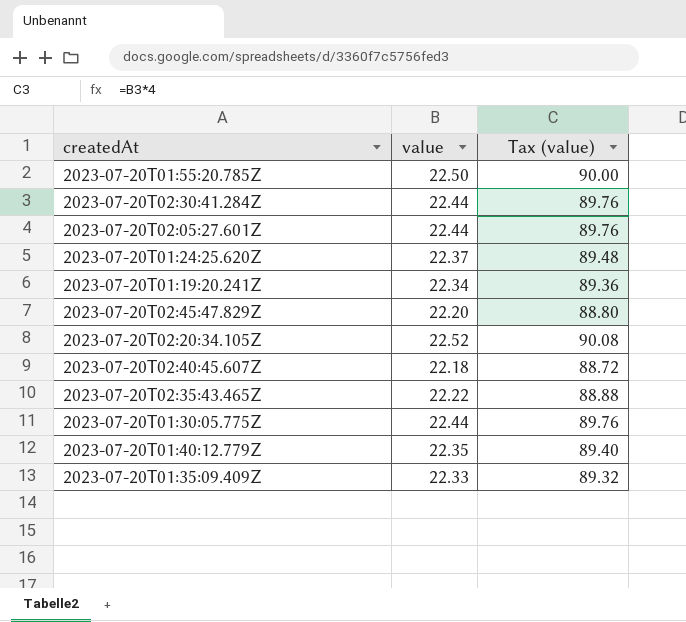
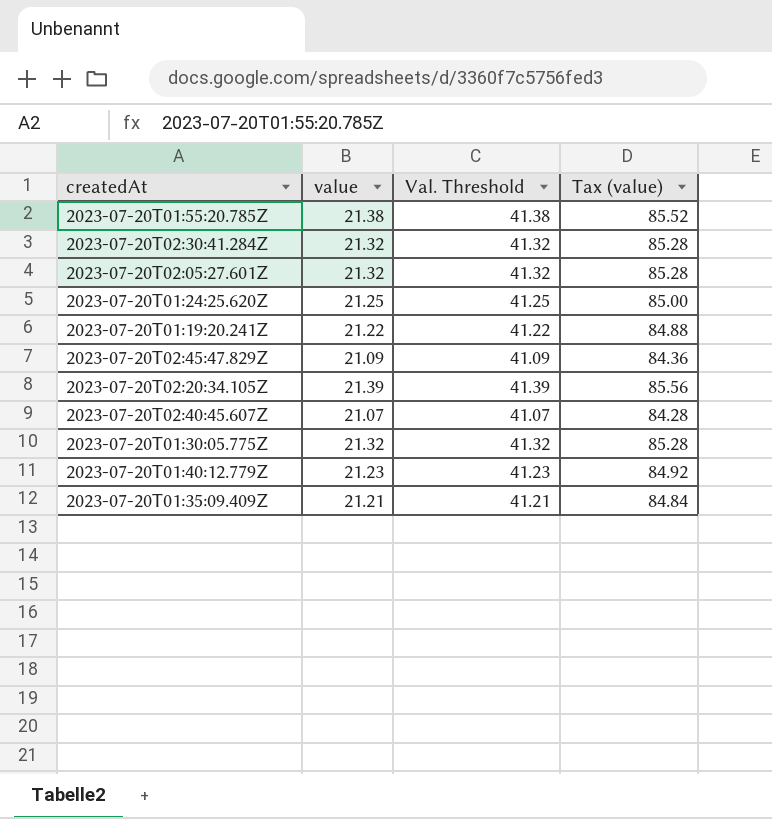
column Val. Threshold | formula: none -> [value] + 20
row 2023-07-20T02:35:43.465Z: 22.22 | 88.88 -> none
2023-07-20T01:55:20.785Z | value: 22.50 -> 21.38
2023-07-20T01:55:20.785Z | Tax (value): 90.00 -> 85.52
2023-07-20T02:30:41.284Z | value: 22.44 -> 21.32
2023-07-20T02:30:41.284Z | Tax (value): 89.76 -> 85.28
2023-07-20T02:05:27.601Z | value: 22.44 -> 21.32
2023-07-20T02:05:27.601Z | Tax (value): 89.76 -> 85.28
2023-07-20T01:24:25.620Z | value: 22.37 -> 21.25
2023-07-20T01:24:25.620Z | Tax (value): 89.48 -> 85.00
2023-07-20T01:19:20.241Z | value: 22.34 -> 21.22
2023-07-20T01:19:20.241Z | Tax (value): 89.36 -> 84.88
2023-07-20T02:45:47.829Z | value: 22.20 -> 21.09
2023-07-20T02:45:47.829Z | Tax (value): 88.80 -> 84.36
2023-07-20T02:20:34.105Z | value: 22.52 -> 21.39
2023-07-20T02:20:34.105Z | Tax (value): 90.08 -> 85.56
2023-07-20T02:40:45.607Z | value: 22.18 -> 21.07
2023-07-20T02:40:45.607Z | Tax (value): 88.72 -> 84.28
2023-07-20T01:30:05.775Z | value: 22.44 -> 21.32
2023-07-20T01:30:05.775Z | Tax (value): 89.76 -> 85.28
2023-07-20T01:40:12.779Z | value: 22.35 -> 21.23
2023-07-20T01:40:12.779Z | Tax (value): 89.40 -> 84.92
2023-07-20T01:35:09.409Z | value: 22.33 -> 21.21
2023-07-20T01:35:09.409Z | Tax (value): 89.32 -> 84.84

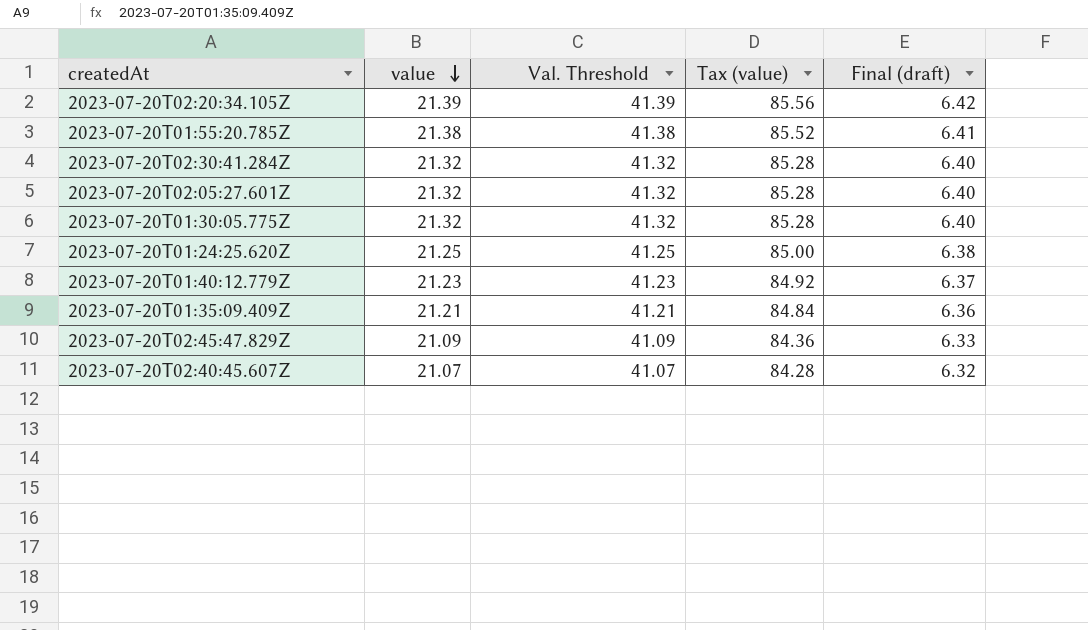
row order: none -> value descending
column Final (draft) | formula: none -> [value] * 0.3
row 2023-07-20T01:19:20.241Z: 21.22 | 41.22 | 84.88 -> none

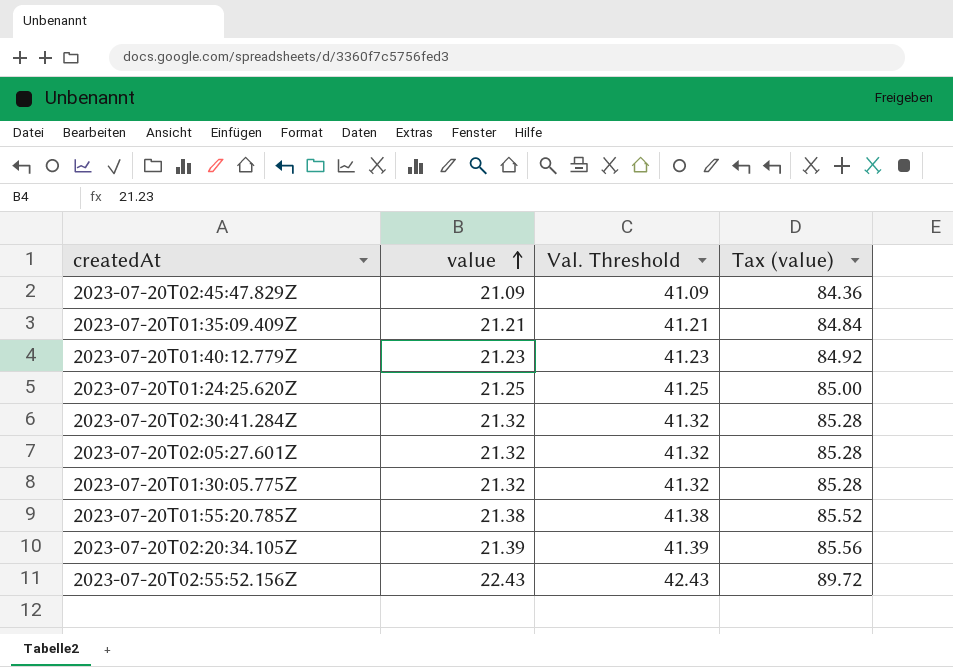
row order: value descending -> value ascending
column Final (draft) | formula: [value] * 0.3 -> none
row 2023-07-20T02:40:45.607Z: 21.07 | 41.07 | 84.28 | 6.32 -> none
row 2023-07-20T02:55:52.156Z: none -> 22.43 | 42.43 | 89.72

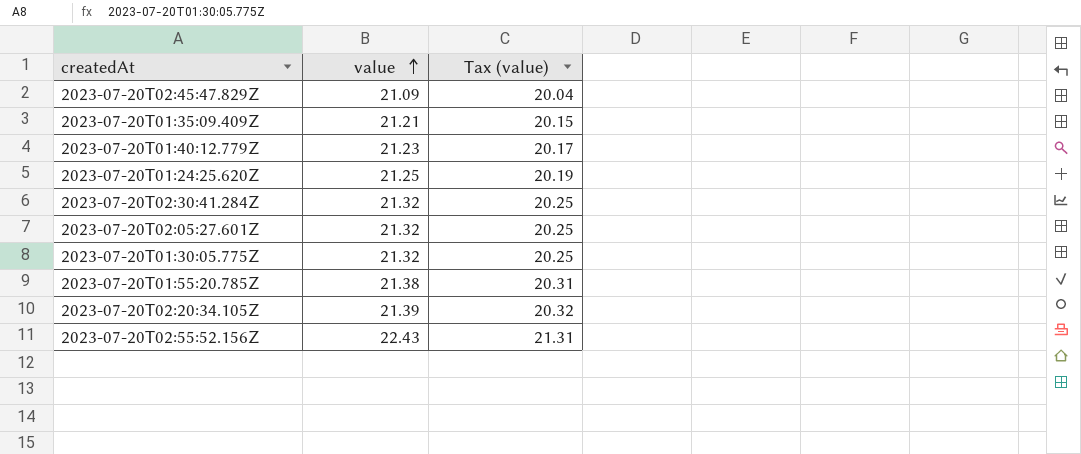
column Val. Threshold | formula: [value] + 20 -> none
column Tax (value) | formula: [value] * 4 -> [value] * 0.95

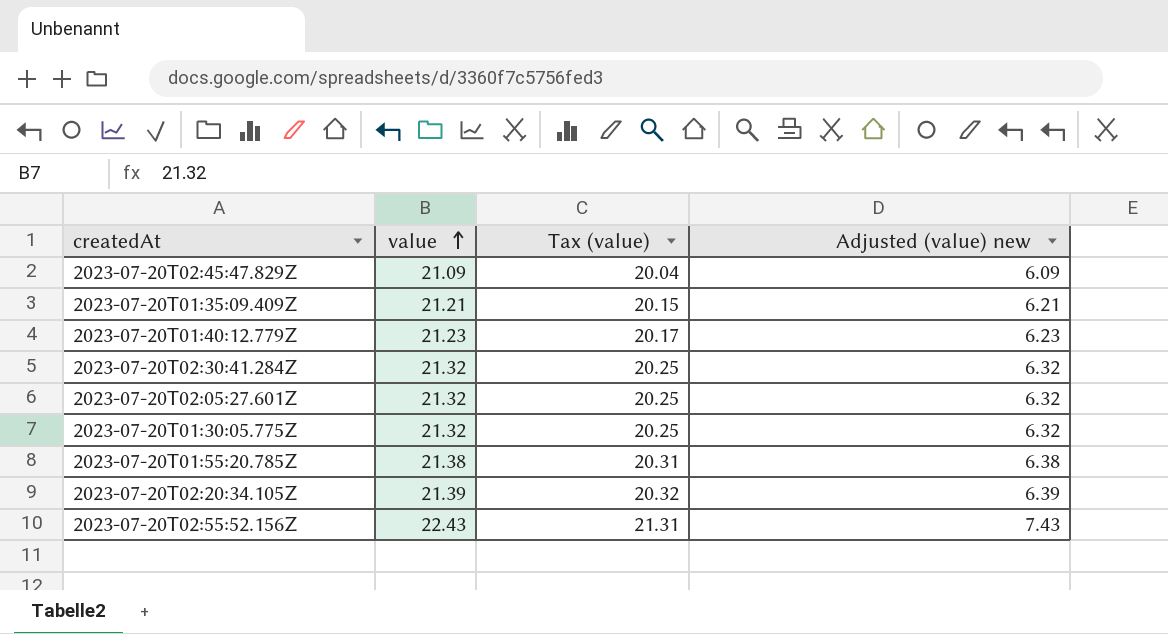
column Adjusted (value) new | formula: none -> [value] - 15
row 2023-07-20T01:24:25.620Z: 21.25 | 20.19 -> none

